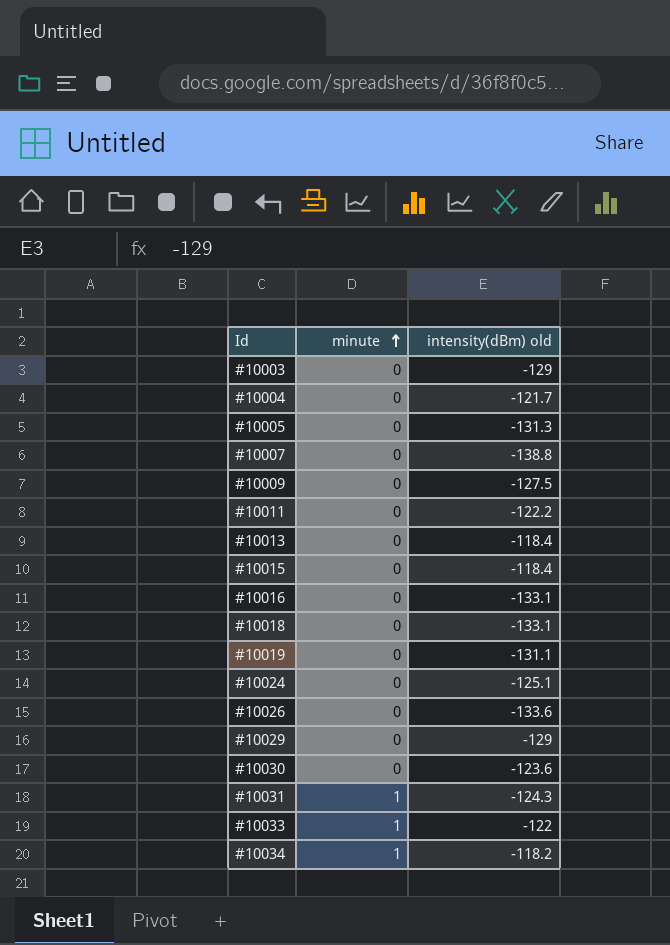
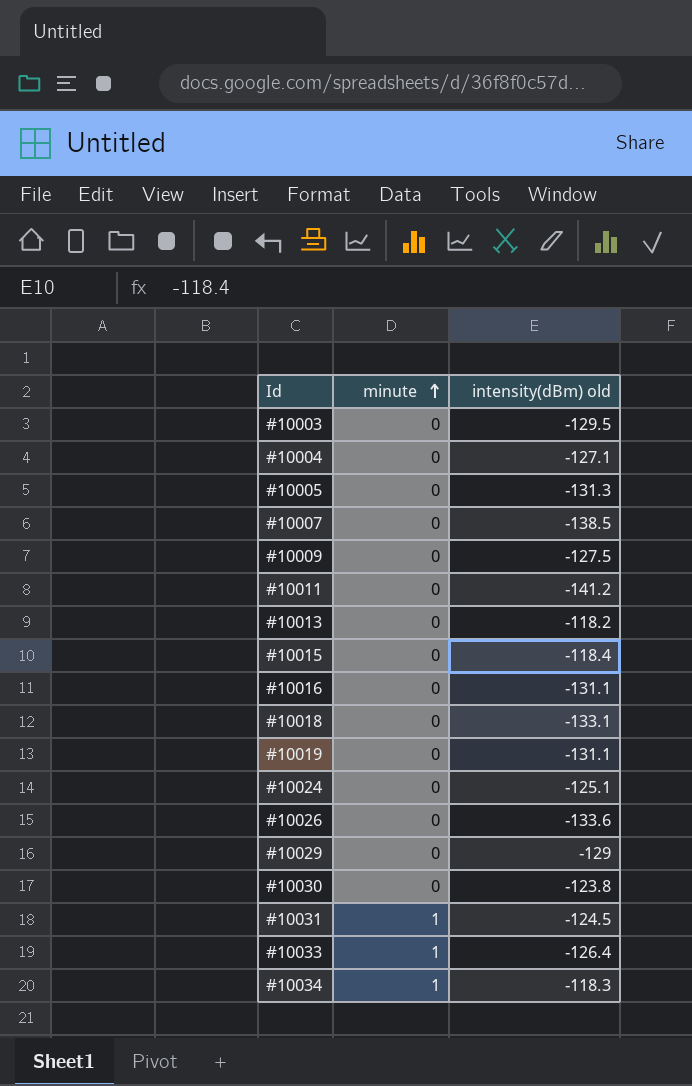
#10003 | intensity(dBm) old: -129 -> -129.5
#10004 | intensity(dBm) old: -121.7 -> -127.1
#10007 | intensity(dBm) old: -138.8 -> -138.5
#10011 | intensity(dBm) old: -122.2 -> -141.2
#10013 | intensity(dBm) old: -118.4 -> -118.2
#10016 | intensity(dBm) old: -133.1 -> -131.1
#10030 | intensity(dBm) old: -123.6 -> -123.8
#10031 | intensity(dBm) old: -124.3 -> -124.5
#10033 | intensity(dBm) old: -122 -> -126.4
#10034 | intensity(dBm) old: -118.2 -> -118.3

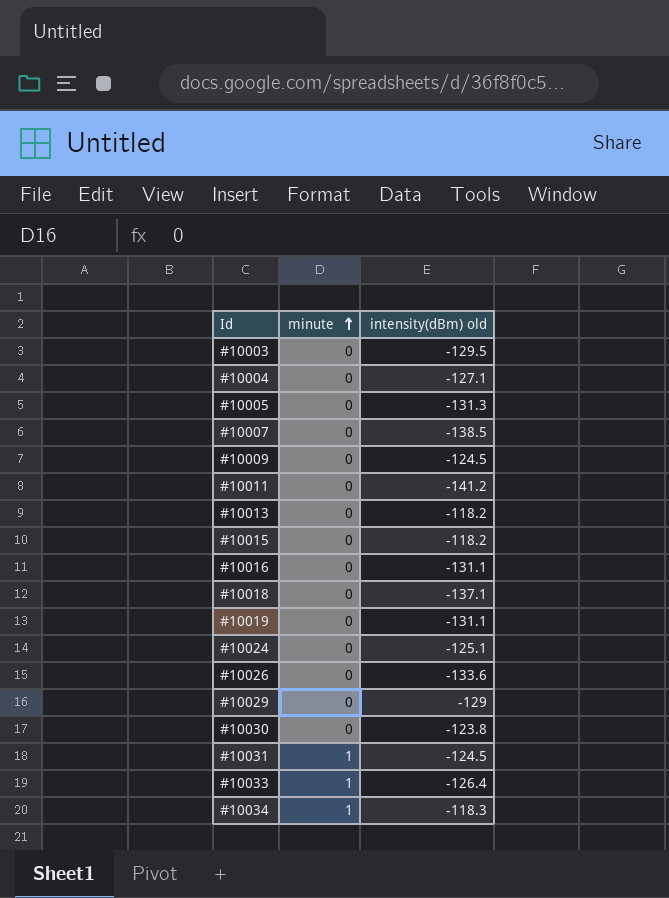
#10009 | intensity(dBm) old: -127.5 -> -124.5
#10015 | intensity(dBm) old: -118.4 -> -118.2
#10018 | intensity(dBm) old: -133.1 -> -137.1

